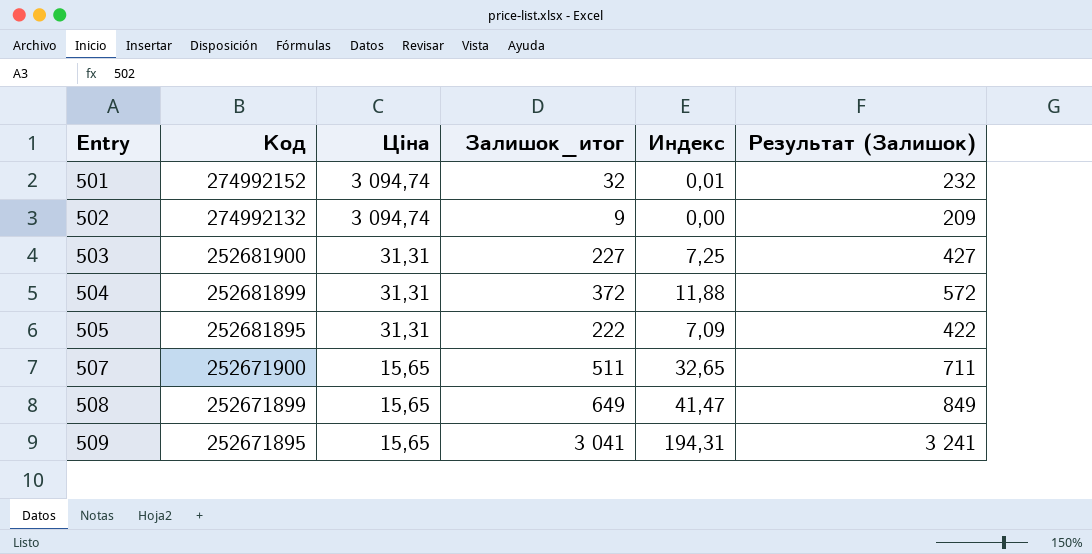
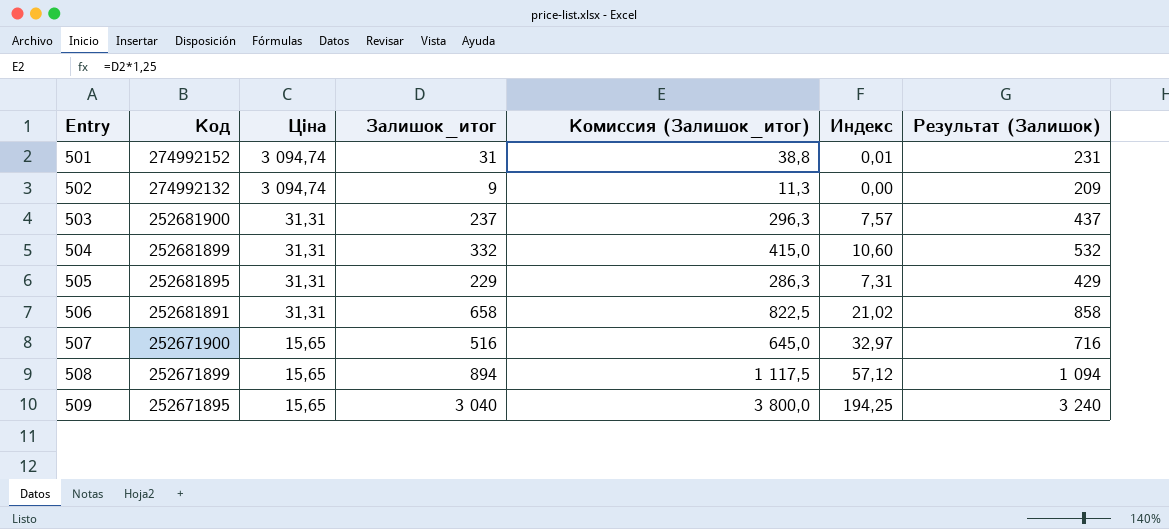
column Комиссия (Залишок_итог) | formula: none -> [Залишок_итог] * 1,25
501 | Залишок_итог: 32 -> 31
501 | Результат (Залишок): 232 -> 231
503 | Залишок_итог: 227 -> 237
503 | Индекс: 7,25 -> 7,57
503 | Результат (Залишок): 427 -> 437
504 | Залишок_итог: 372 -> 332
504 | Индекс: 11,88 -> 10,60
504 | Результат (Залишок): 572 -> 532
505 | Залишок_итог: 222 -> 229
505 | Индекс: 7,09 -> 7,31
505 | Результат (Залишок): 422 -> 429
row 506: none -> 252681891 | 31,31 | 658 | 822,5 | 21,02 | 858
507 | Залишок_итог: 511 -> 516
507 | Индекс: 32,65 -> 32,97
507 | Результат (Залишок): 711 -> 716
508 | Залишок_итог: 649 -> 894
508 | Индекс: 41,47 -> 57,12
508 | Результат (Залишок): 849 -> 1 094
509 | Залишок_итог: 3 041 -> 3 040
509 | Индекс: 194,31 -> 194,25
509 | Результат (Залишок): 3 241 -> 3 240

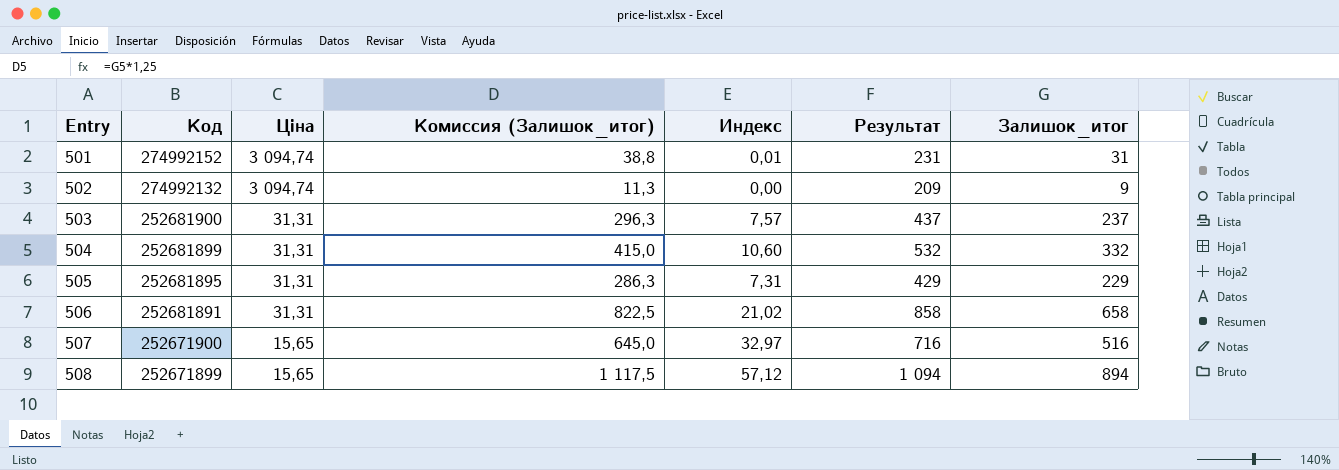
column name: Результат (Залишок) -> Результат
column Залишок_итог | position: 4 -> 7
row 509: 252671895 | 15,65 | 3 040 | 3 800,0 | 194,25 | 3 240 -> none

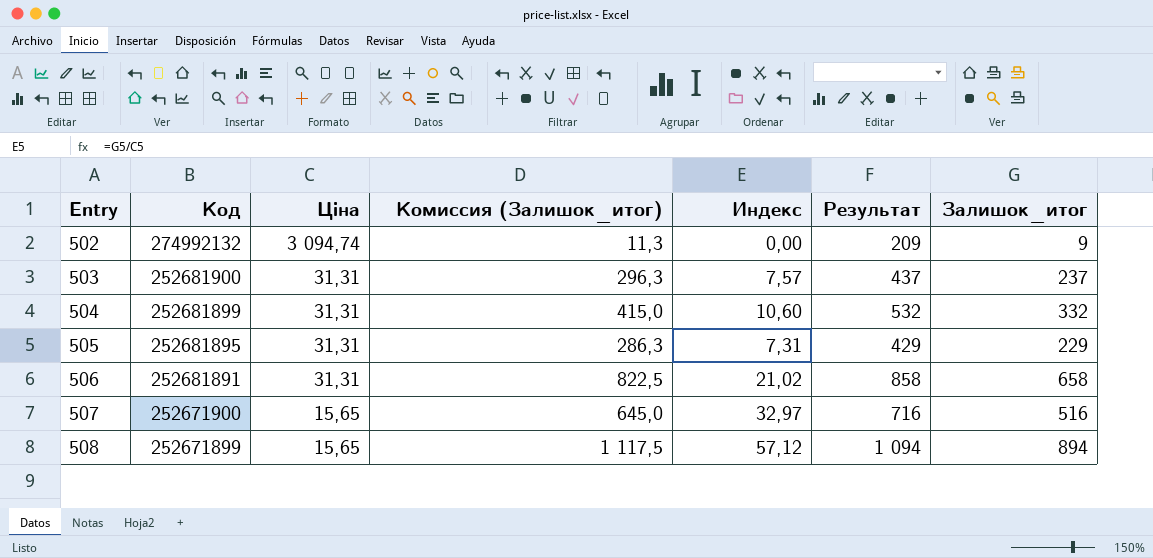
row 501: 274992152 | 3 094,74 | 38,8 | 0,01 | 231 | 31 -> none

